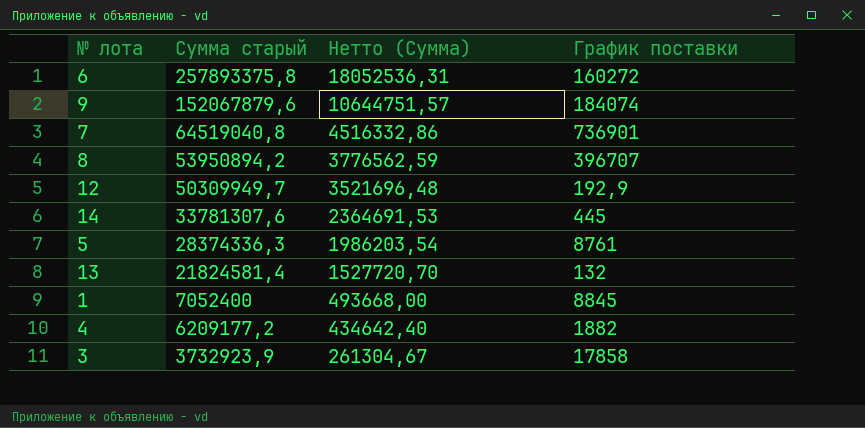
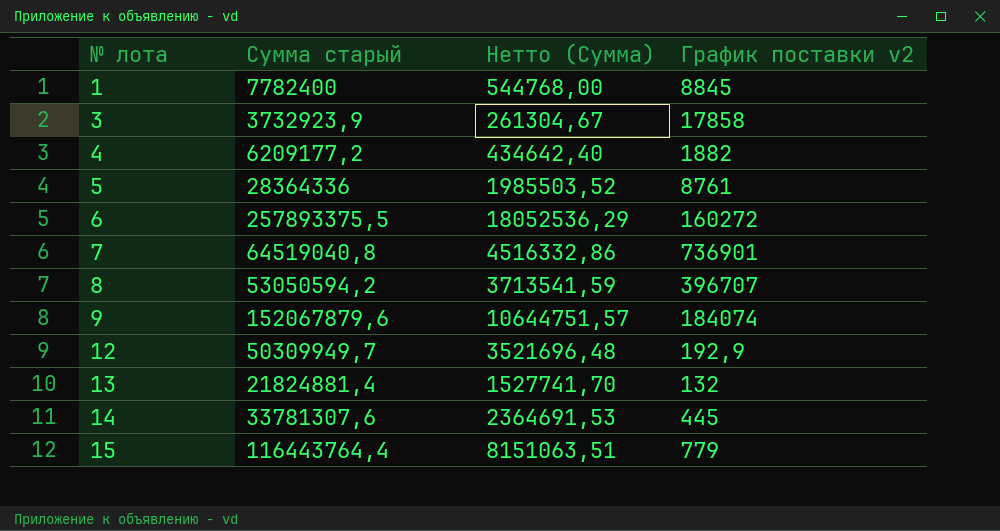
row order: Сумма старый descending -> № лота ascending
column name: График поставки -> График поставки v2
1 | Сумма старый: 7052400 -> 7782400
1 | Нетто (Сумма): 493668,00 -> 544768,00
5 | Сумма старый: 28374336,3 -> 28364336
5 | Нетто (Сумма): 1986203,54 -> 1985503,52
6 | Сумма старый: 257893375,8 -> 257893375,5
6 | Нетто (Сумма): 18052536,31 -> 18052536,29
8 | Сумма старый: 53950894,2 -> 53050594,2
8 | Нетто (Сумма): 3776562,59 -> 3713541,59
13 | Сумма старый: 21824581,4 -> 21824881,4
13 | Нетто (Сумма): 1527720,70 -> 1527741,70
row 15: none -> 116443764,4 | 8151063,51 | 779

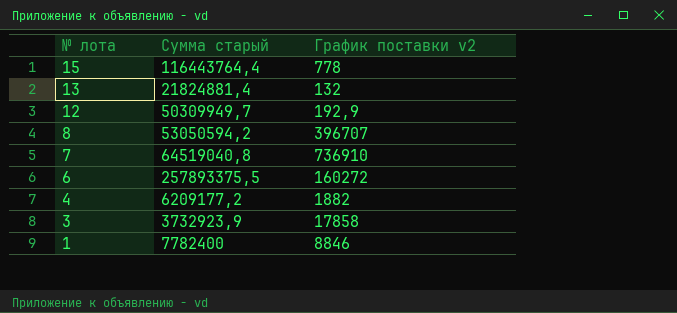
row order: № лота ascending -> № лота descending
column Нетто (Сумма) | formula: [Сумма старый] * 0,07 -> none
row 5: 28364336 | 1985503,52 | 8761 -> none
row 9: 152067879,6 | 10644751,57 | 184074 -> none
row 14: 33781307,6 | 2364691,53 | 445 -> none
15 | График поставки v2: 779 -> 778
7 | График поставки v2: 736901 -> 736910
1 | График поставки v2: 8845 -> 8846

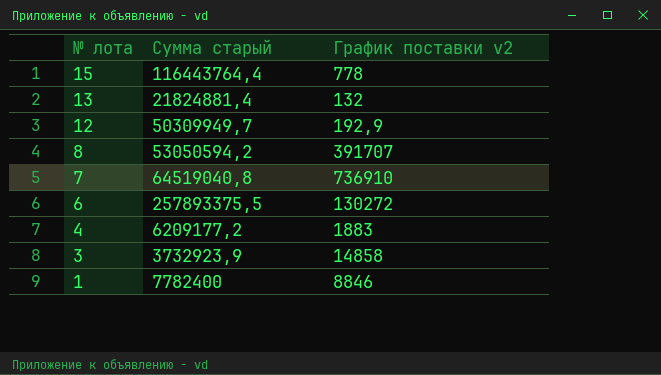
8 | График поставки v2: 396707 -> 391707
6 | График поставки v2: 160272 -> 130272
4 | График поставки v2: 1882 -> 1883
3 | График поставки v2: 17858 -> 14858

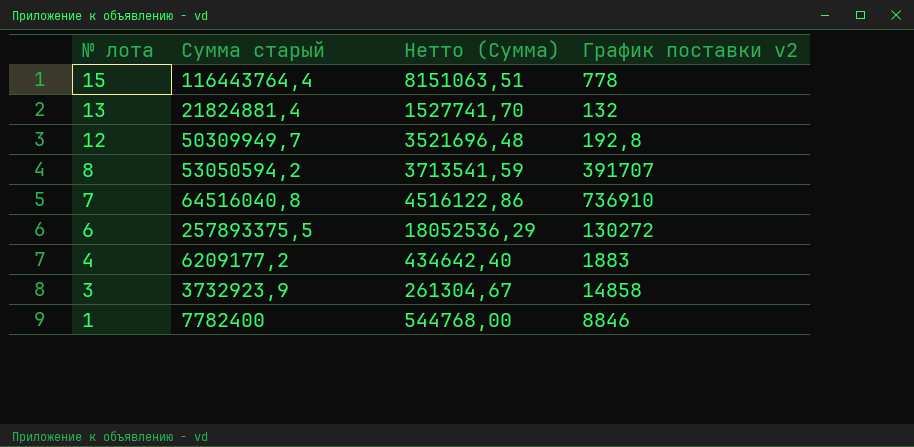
column Нетто (Сумма) | formula: none -> [Сумма старый] * 0,07
12 | График поставки v2: 192,9 -> 192,8
7 | Сумма старый: 64519040,8 -> 64516040,8

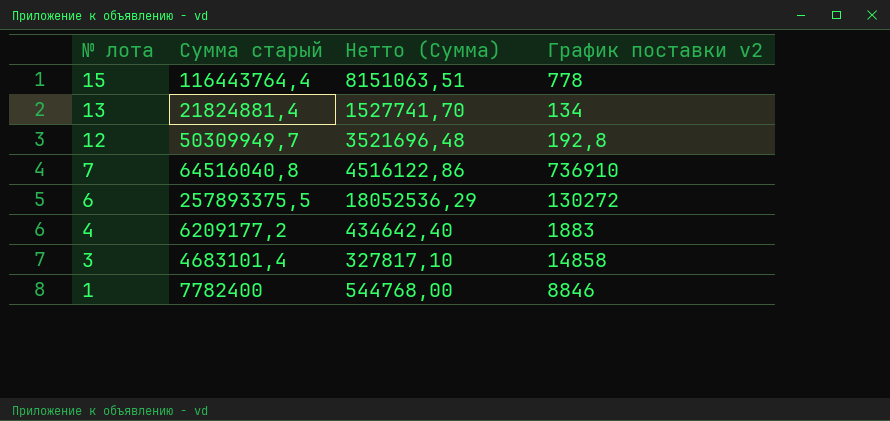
row 8: 53050594,2 | 3713541,59 | 391707 -> none
13 | График поставки v2: 132 -> 134
3 | Сумма старый: 3732923,9 -> 4683101,4
3 | Нетто (Сумма): 261304,67 -> 327817,10

